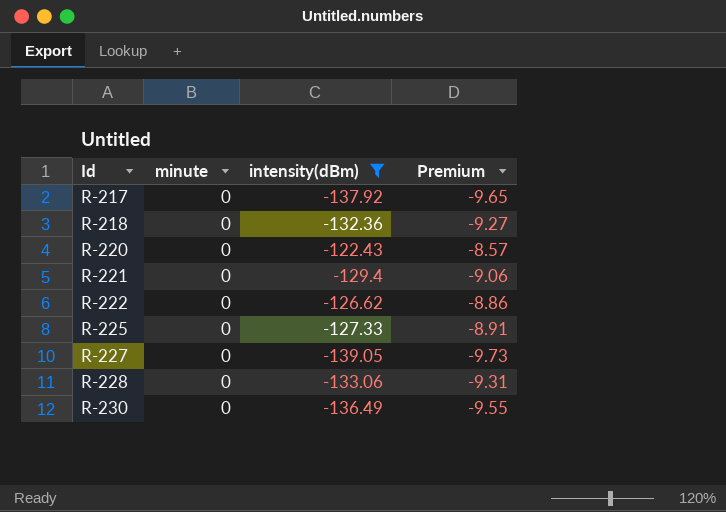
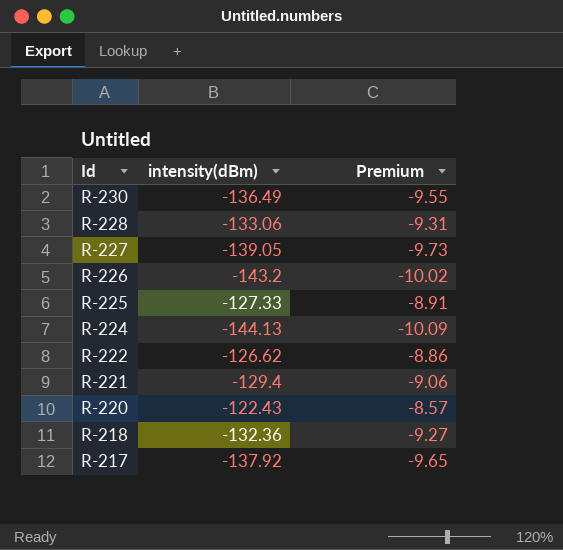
filter: intensity(dBm) >= -139.05 -> none
row order: Id ascending -> Id descending
column minute | position: 2 -> none

